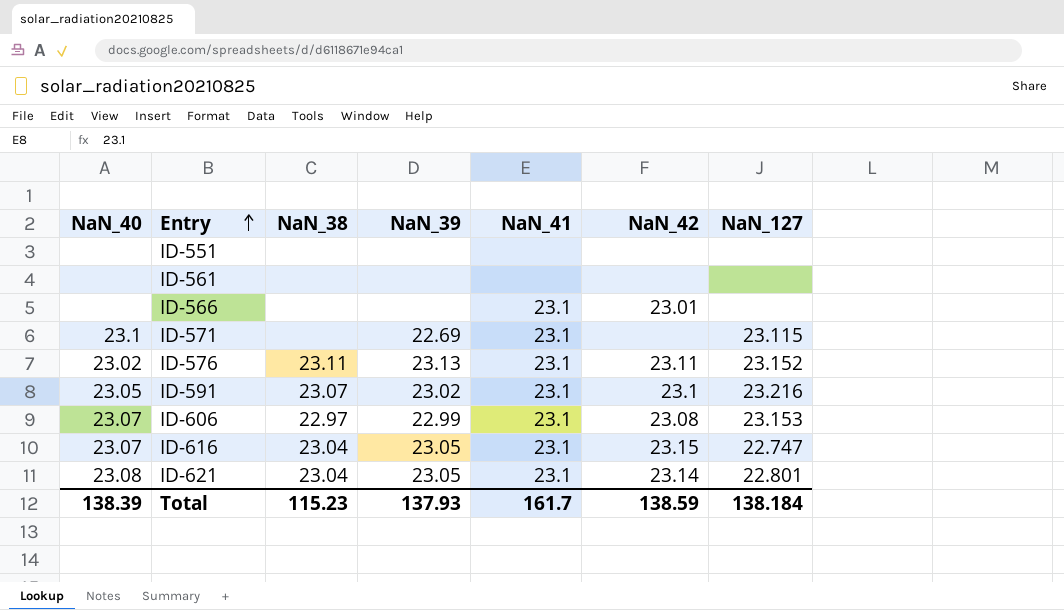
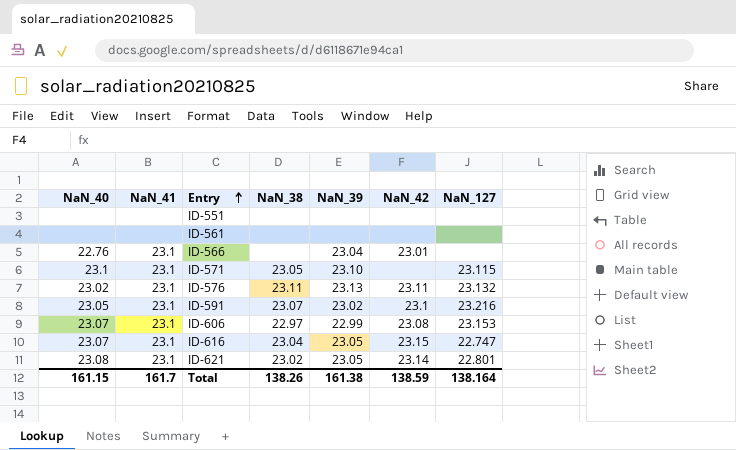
column NaN_41 | position: 5 -> 2
ID-566 | NaN_40: none -> 22.76
ID-566 | NaN_39: none -> 23.04
ID-571 | NaN_38: none -> 23.05
ID-571 | NaN_39: 22.69 -> 23.10
ID-576 | NaN_127: 23.152 -> 23.132
ID-621 | NaN_38: 23.04 -> 23.02
Total | NaN_40: 138.39 -> 161.15
Total | NaN_38: 115.23 -> 138.26
Total | NaN_39: 137.93 -> 161.38
Total | NaN_127: 138.184 -> 138.164

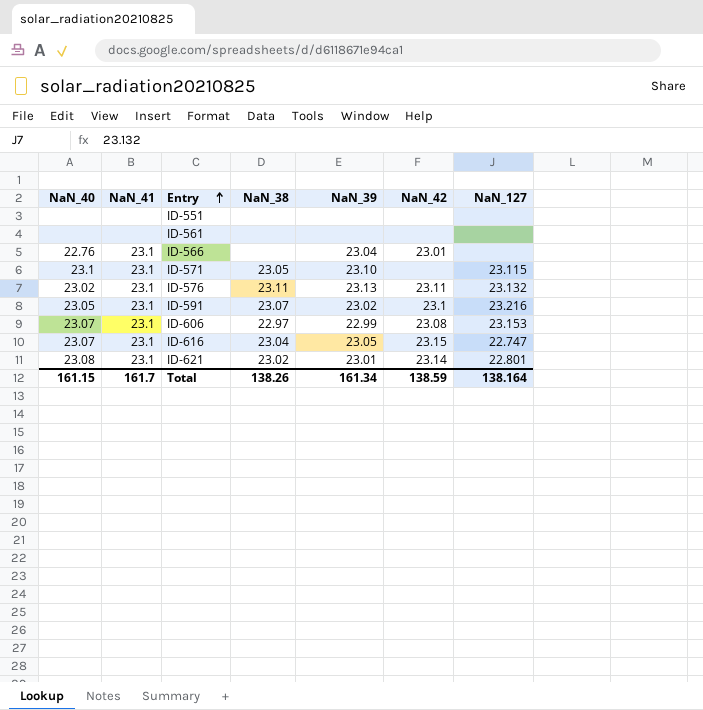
ID-621 | NaN_39: 23.05 -> 23.01
Total | NaN_39: 161.38 -> 161.34

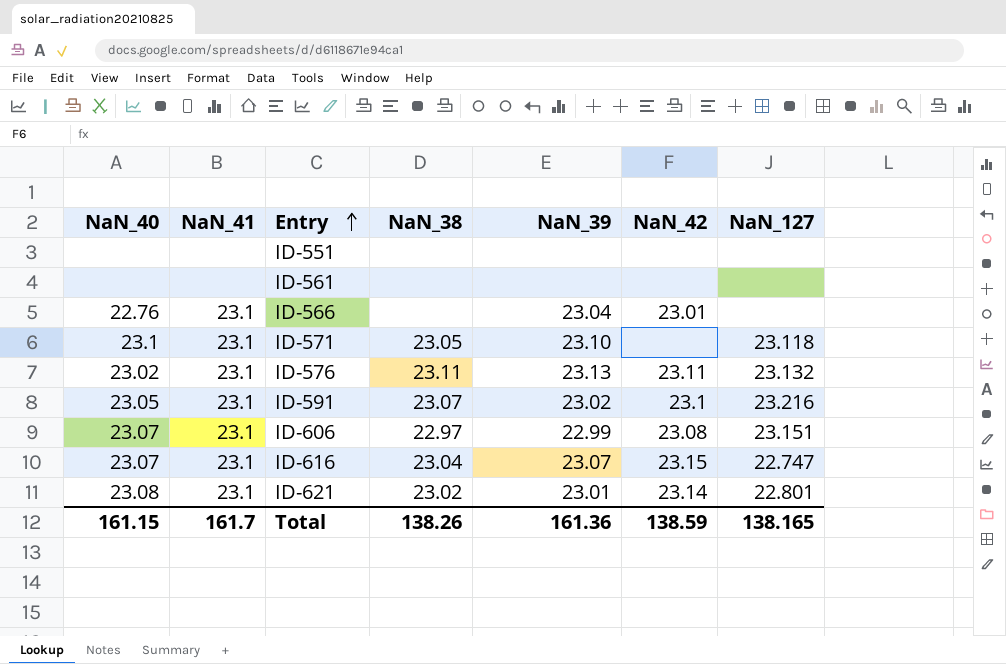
ID-571 | NaN_127: 23.115 -> 23.118
ID-606 | NaN_127: 23.153 -> 23.151
ID-616 | NaN_39: 23.05 -> 23.07
Total | NaN_39: 161.34 -> 161.36
Total | NaN_127: 138.164 -> 138.165

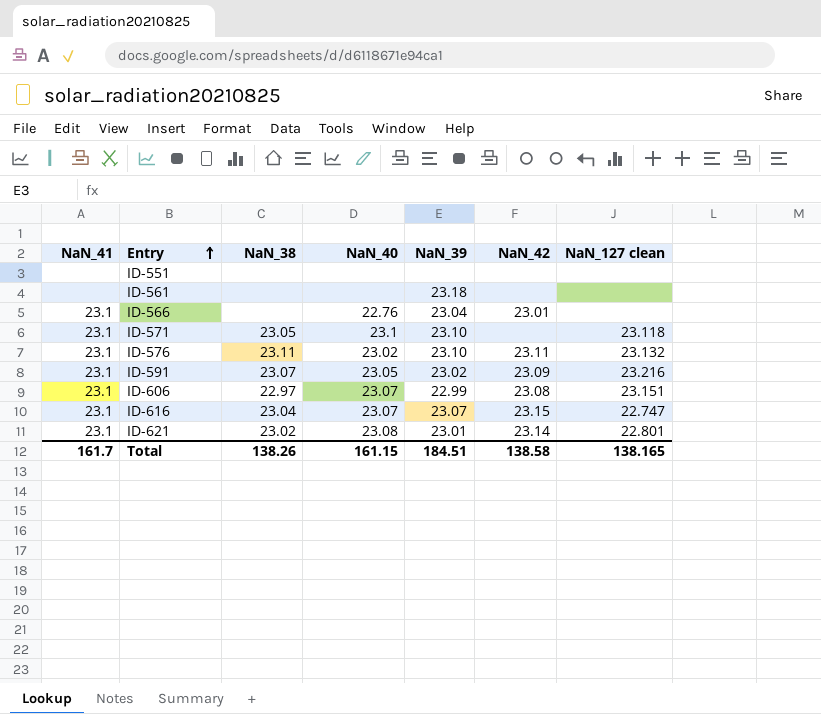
column NaN_40 | position: 1 -> 4
column name: NaN_127 -> NaN_127 clean
ID-561 | NaN_39: none -> 23.18
ID-576 | NaN_39: 23.13 -> 23.10
ID-591 | NaN_42: 23.1 -> 23.09
Total | NaN_39: 161.36 -> 184.51
Total | NaN_42: 138.59 -> 138.58

